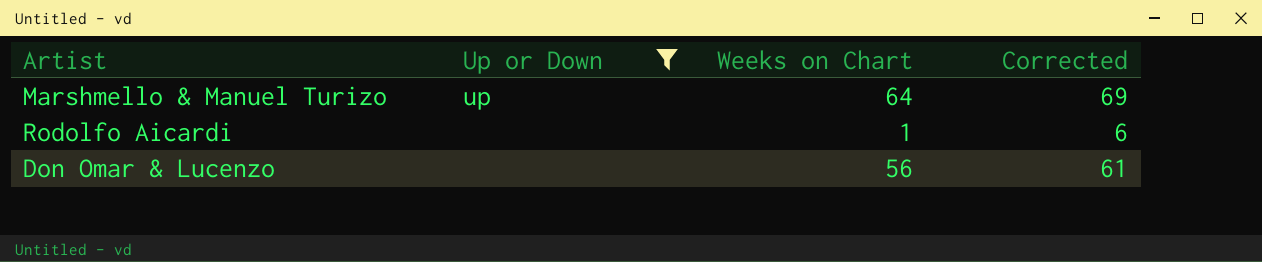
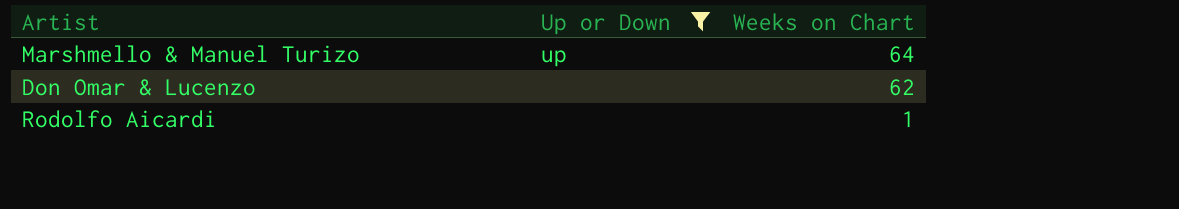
row order: none -> Weeks on Chart descending
column Corrected | formula: [Weeks on Chart] + 5 -> none
Don Omar & Lucenzo | Weeks on Chart: 56 -> 62

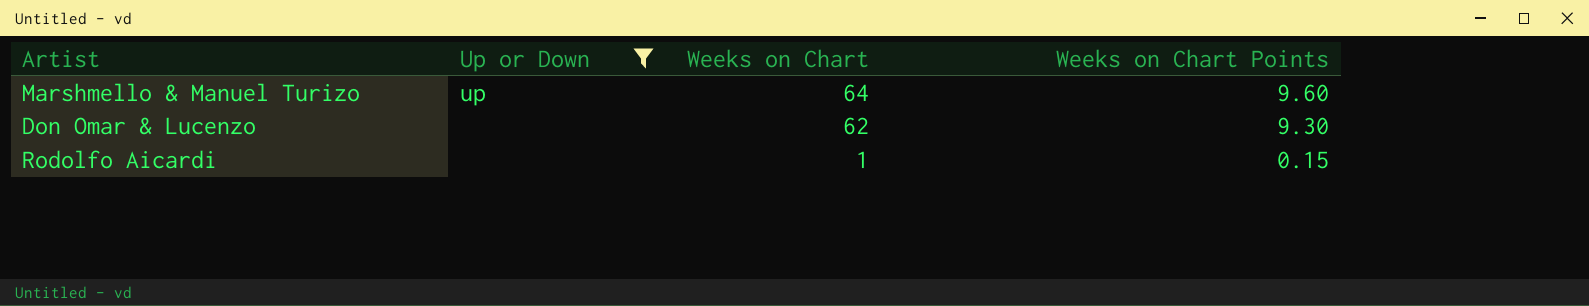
column Weeks on Chart Points | formula: none -> [Weeks on Chart] * 0.15

